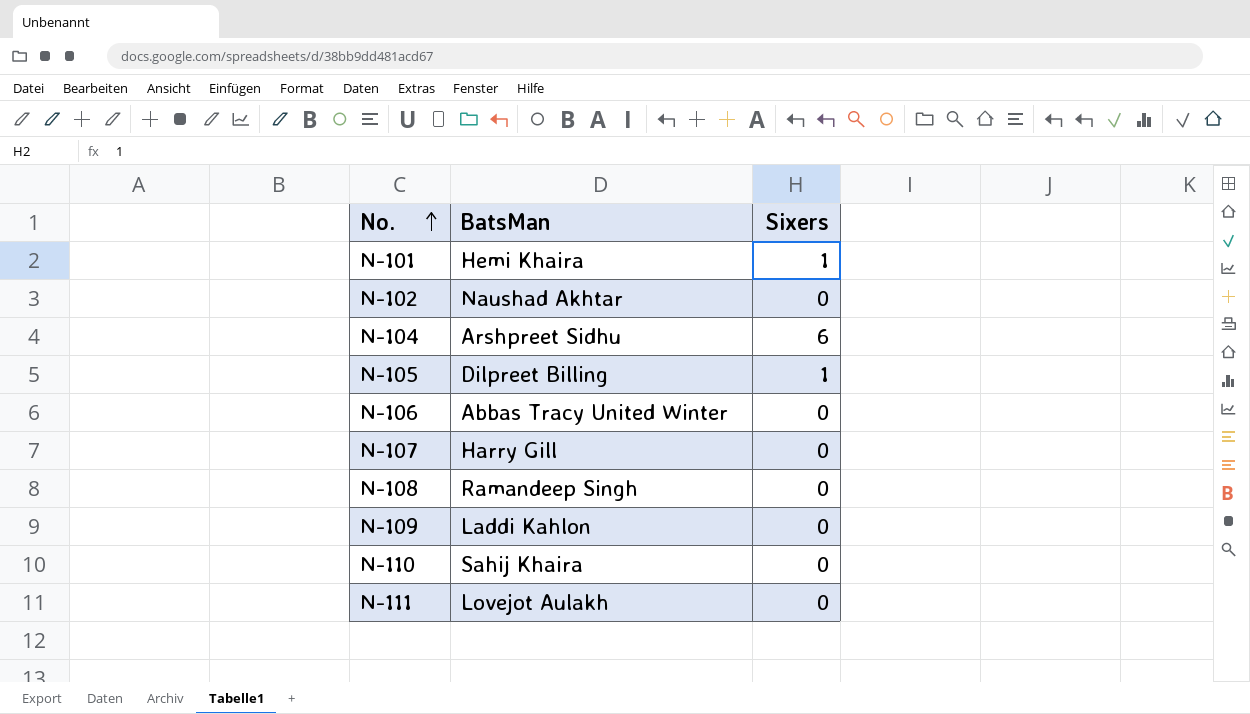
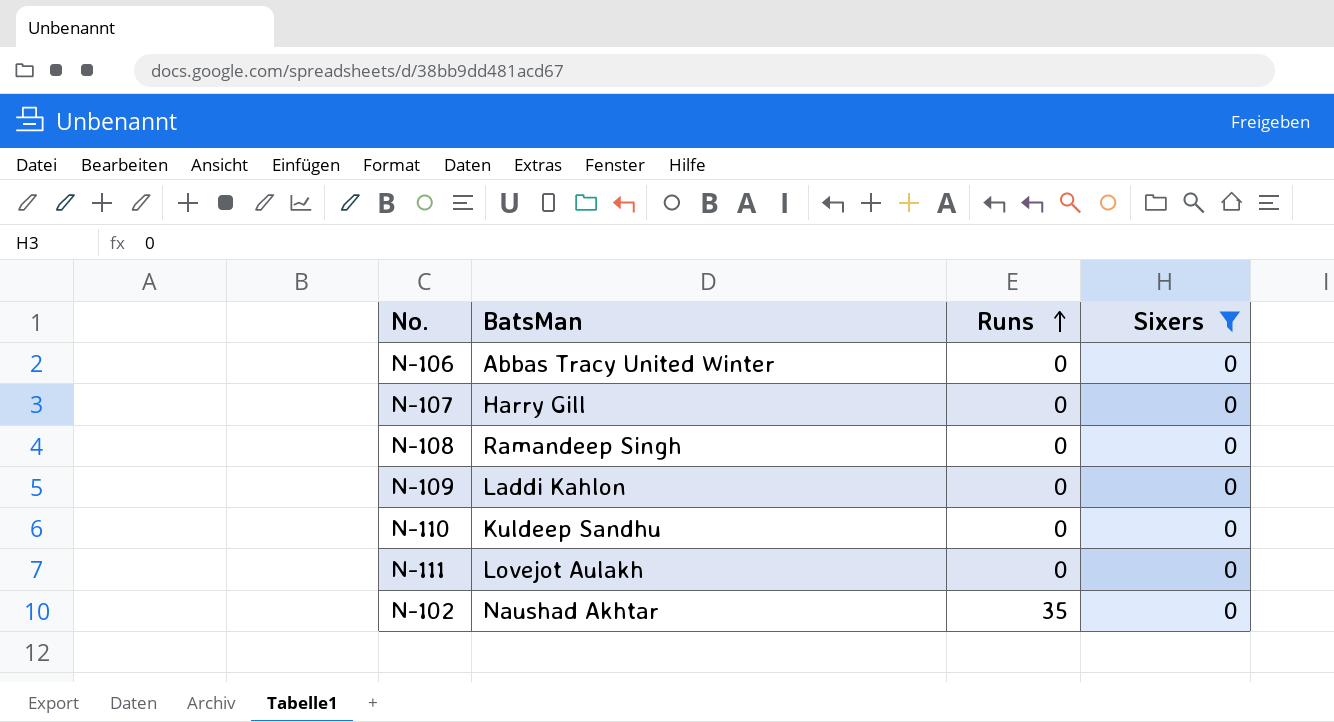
filter: none -> Sixers = 0
row order: No. ascending -> Runs ascending
column Runs | position: none -> 3
N-110 | BatsMan: Sahij Khaira -> Kuldeep Sandhu

